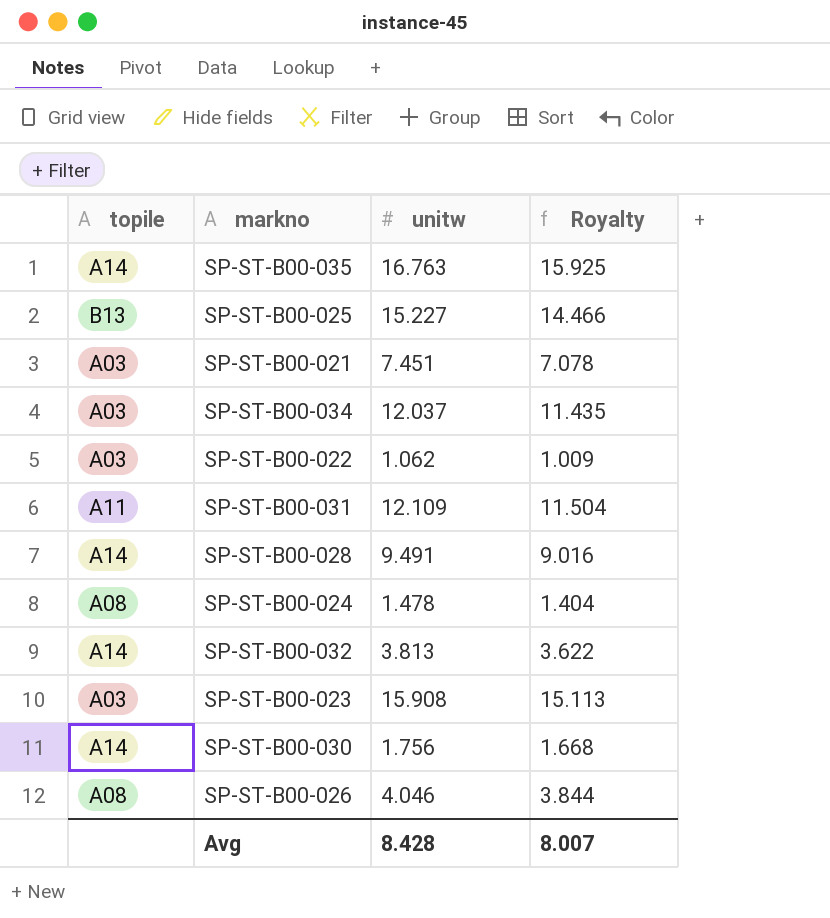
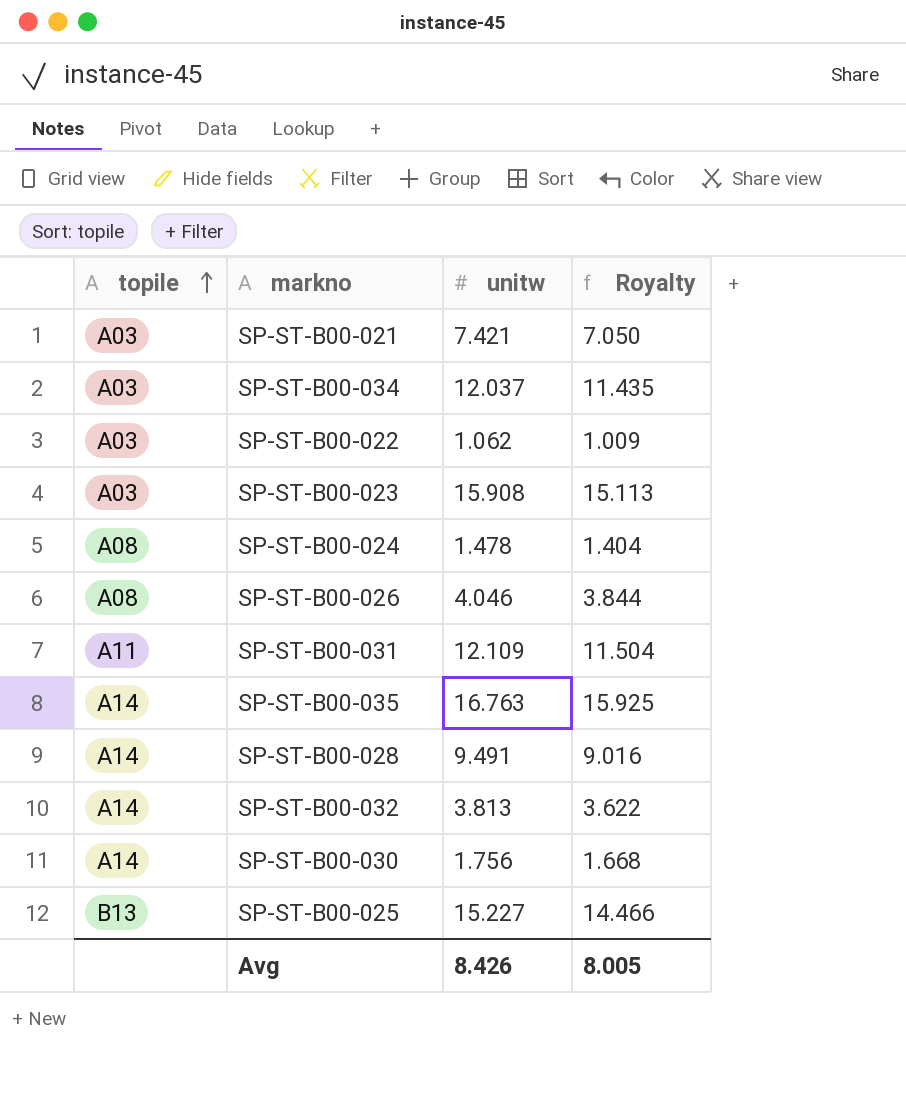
row order: none -> topile ascending
SP-ST-B00-021 | unitw: 7.451 -> 7.421
SP-ST-B00-021 | Royalty: 7.078 -> 7.050
Avg | unitw: 8.428 -> 8.426
Avg | Royalty: 8.007 -> 8.005

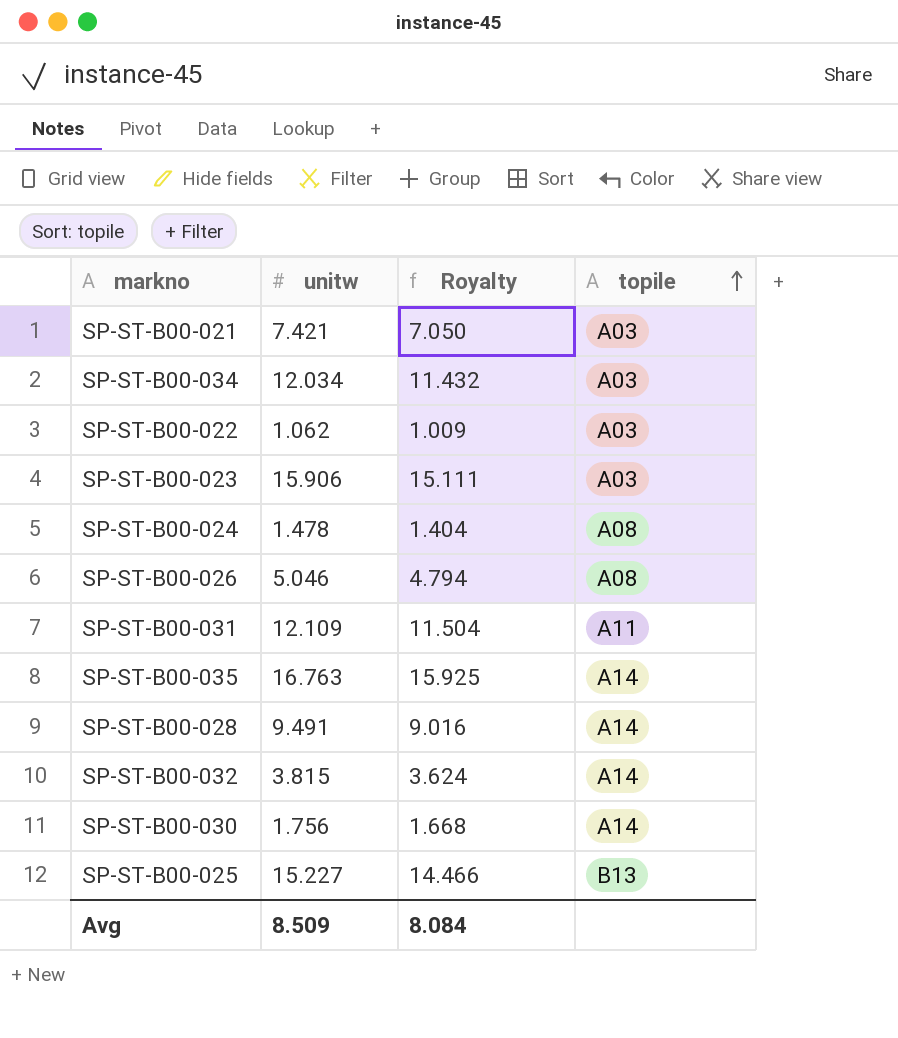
column topile | position: 1 -> 4
SP-ST-B00-034 | unitw: 12.037 -> 12.034
SP-ST-B00-034 | Royalty: 11.435 -> 11.432
SP-ST-B00-023 | unitw: 15.908 -> 15.906
SP-ST-B00-023 | Royalty: 15.113 -> 15.111
SP-ST-B00-026 | unitw: 4.046 -> 5.046
SP-ST-B00-026 | Royalty: 3.844 -> 4.794
SP-ST-B00-032 | unitw: 3.813 -> 3.815
SP-ST-B00-032 | Royalty: 3.622 -> 3.624
Avg | unitw: 8.426 -> 8.509
Avg | Royalty: 8.005 -> 8.084

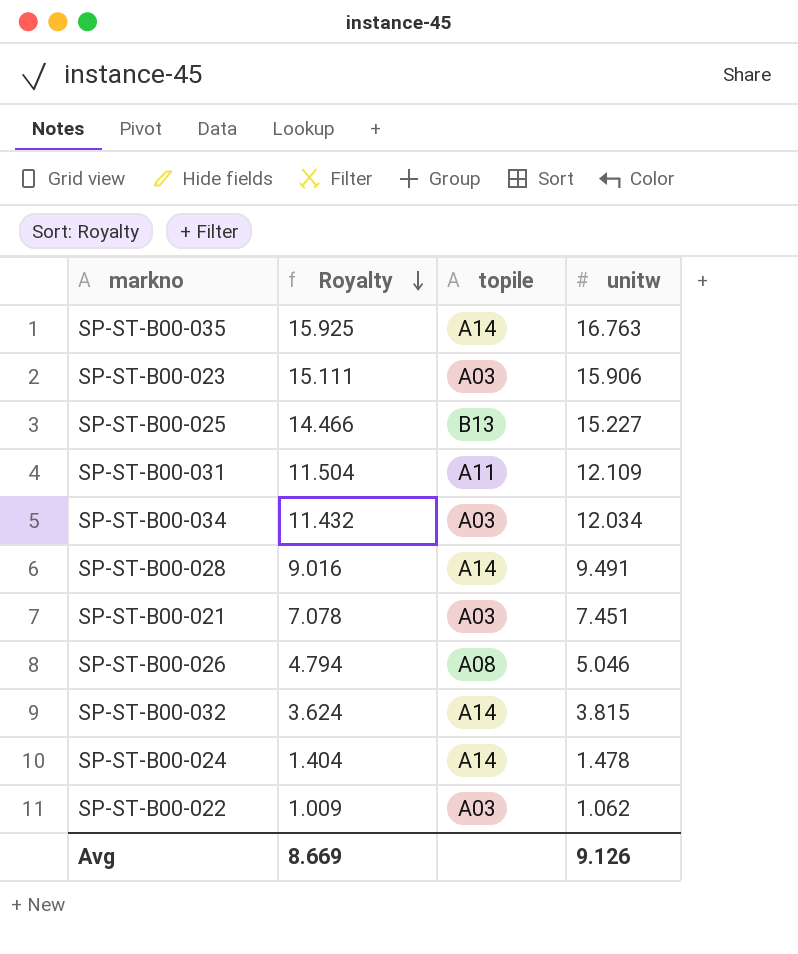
row order: topile ascending -> Royalty descending
column unitw | position: 2 -> 4
row SP-ST-B00-030: 1.756 | 1.668 | A14 -> none
SP-ST-B00-021 | Royalty: 7.050 -> 7.078
SP-ST-B00-021 | unitw: 7.421 -> 7.451
SP-ST-B00-024 | topile: A08 -> A14
Avg | Royalty: 8.084 -> 8.669
Avg | unitw: 8.509 -> 9.126

